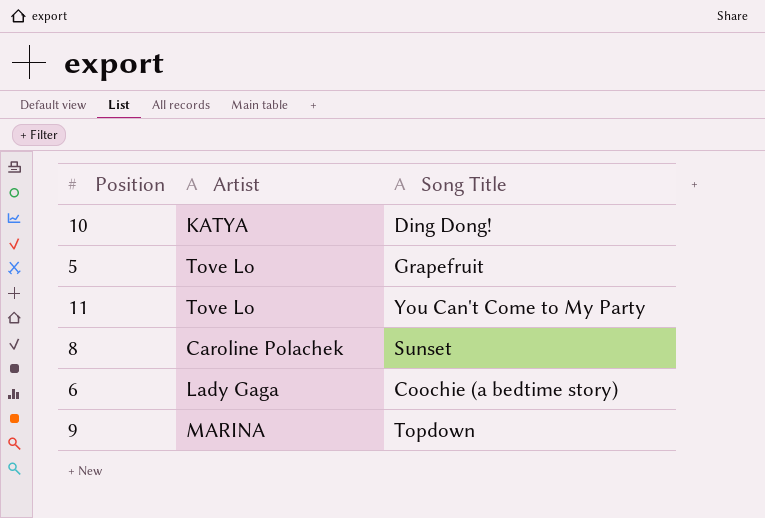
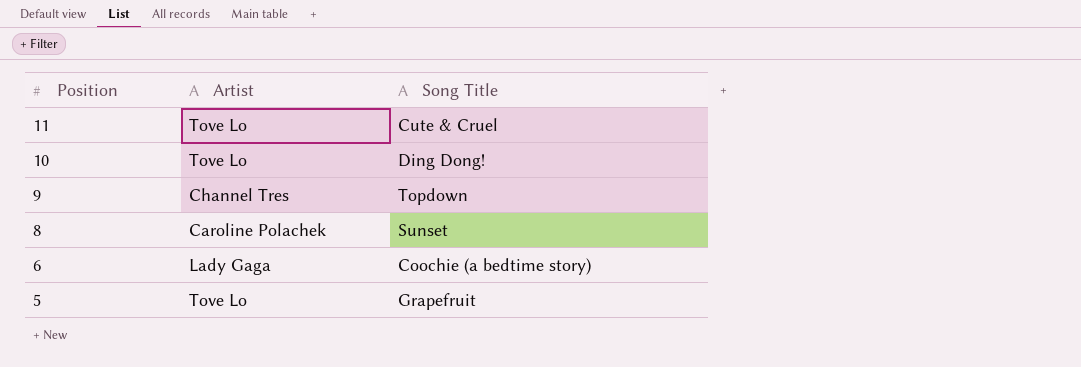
row order: none -> Position descending
11 | Song Title: You Can't Come to My Party -> Cute & Cruel
10 | Artist: KATYA -> Tove Lo
9 | Artist: MARINA -> Channel Tres

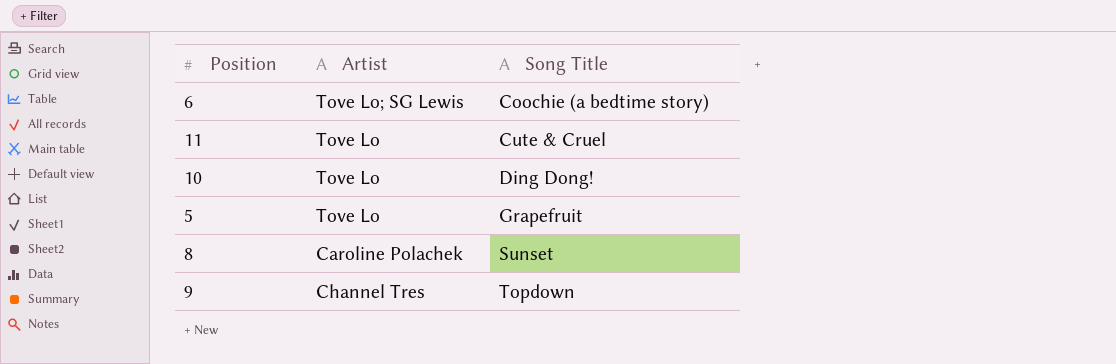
row order: Position descending -> Song Title ascending
6 | Artist: Lady Gaga -> Tove Lo; SG Lewis

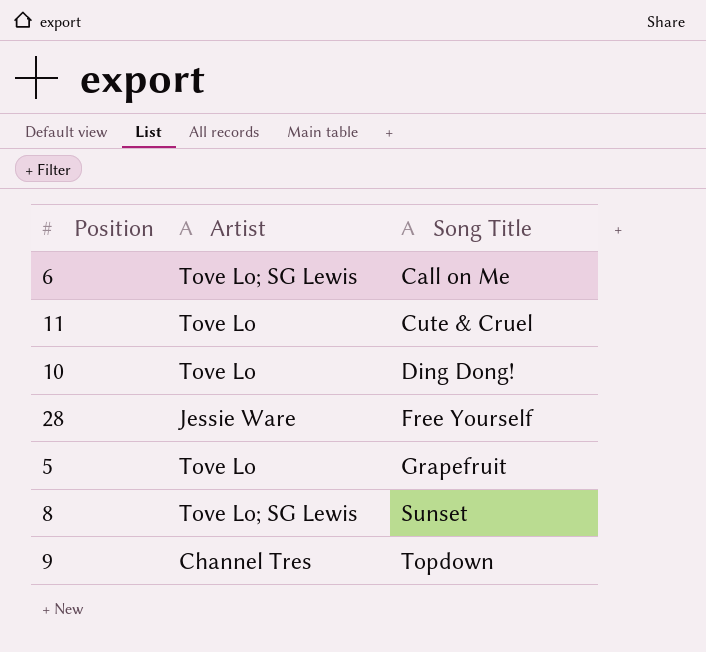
6 | Song Title: Coochie (a bedtime story) -> Call on Me
row 28: none -> Jessie Ware | Free Yourself
8 | Artist: Caroline Polachek -> Tove Lo; SG Lewis

